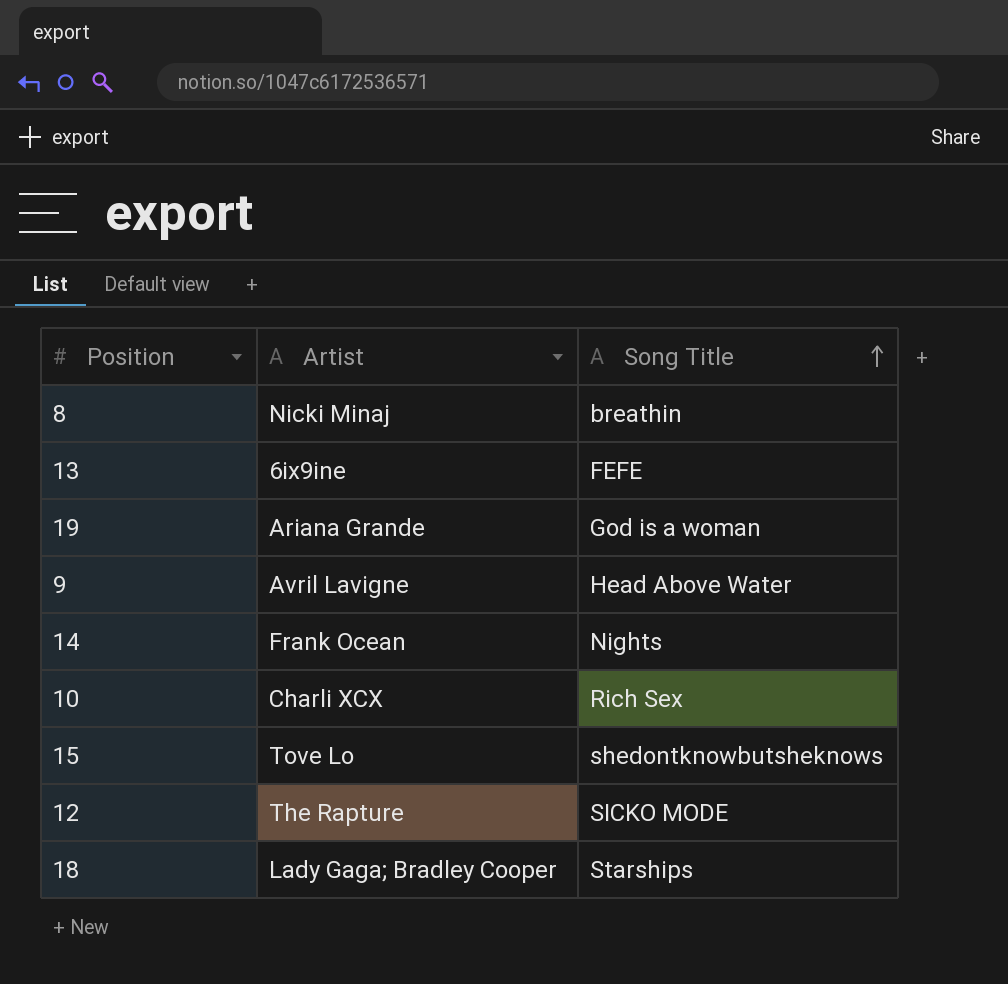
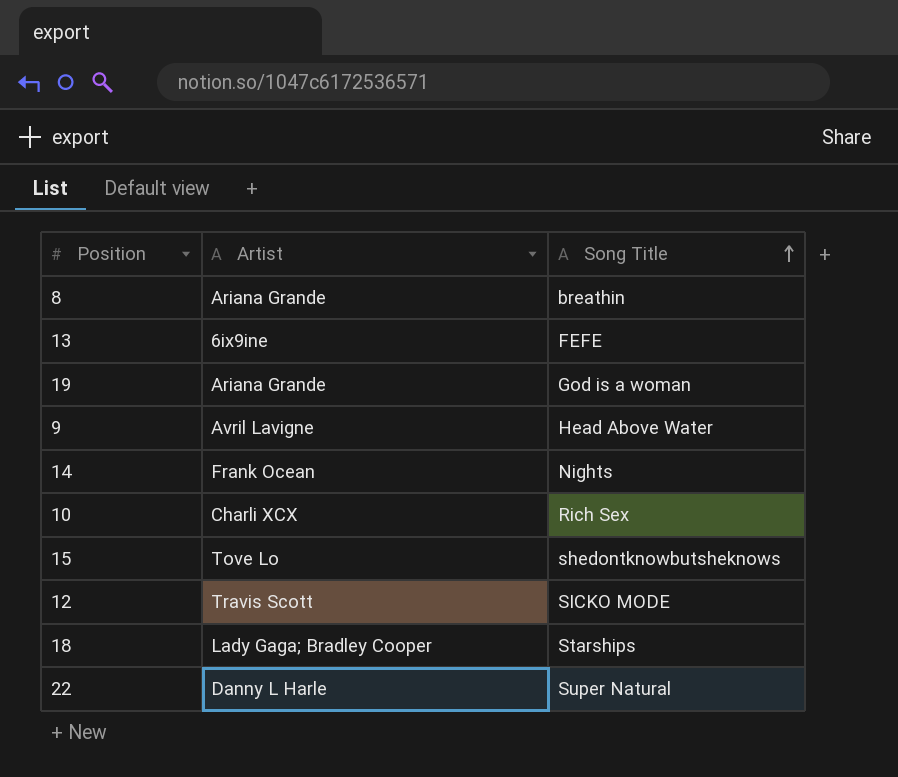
8 | Artist: Nicki Minaj -> Ariana Grande
12 | Artist: The Rapture -> Travis Scott
row 22: none -> Danny L Harle | Super Natural

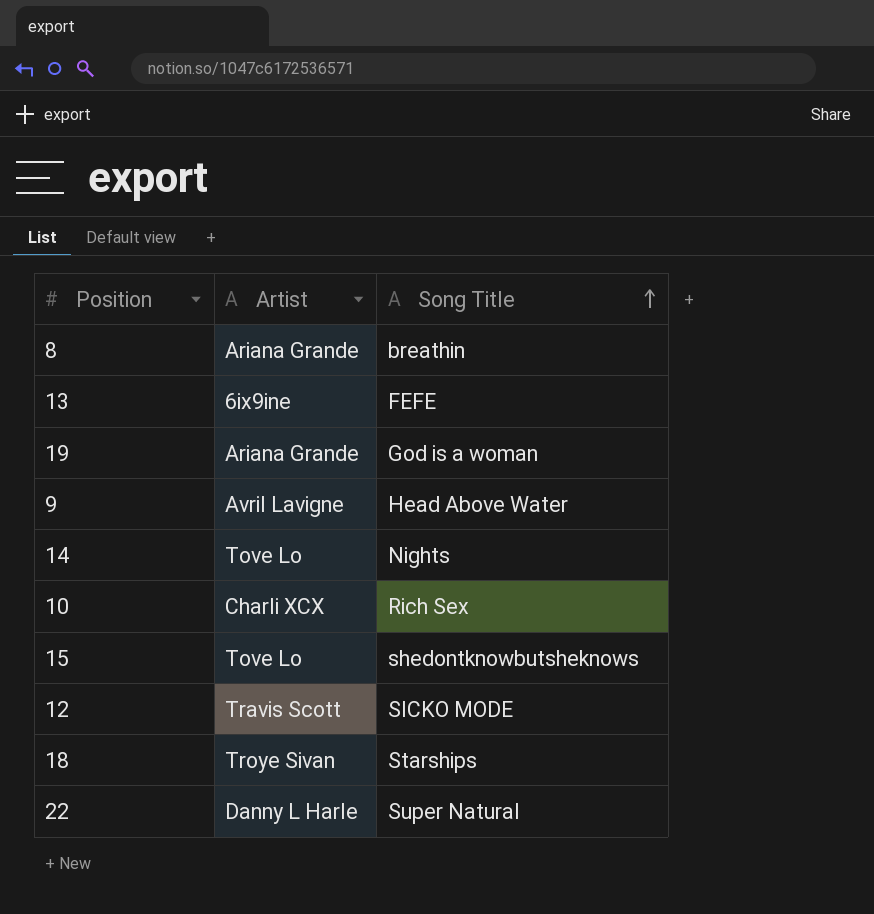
14 | Artist: Frank Ocean -> Tove Lo
18 | Artist: Lady Gaga; Bradley Cooper -> Troye Sivan

